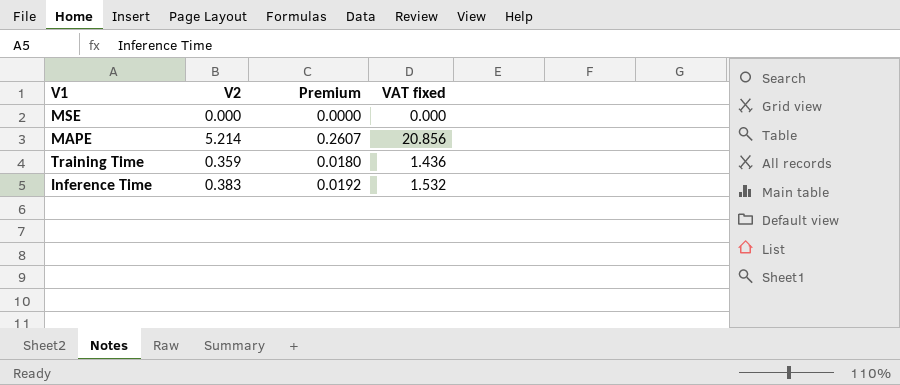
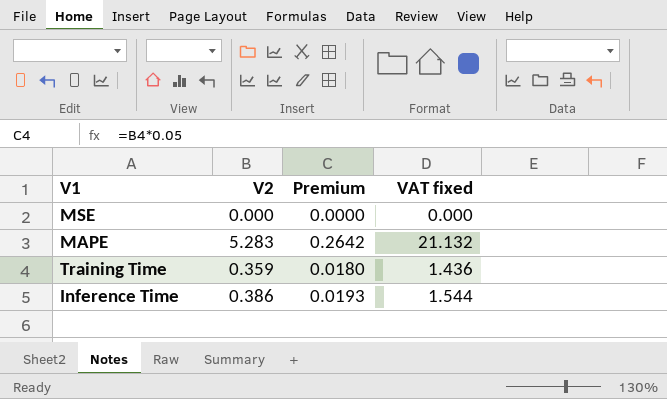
MAPE | V2: 5.214 -> 5.283
MAPE | Premium: 0.2607 -> 0.2642
MAPE | VAT fixed: 20.856 -> 21.132
Inference Time | V2: 0.383 -> 0.386
Inference Time | Premium: 0.0192 -> 0.0193
Inference Time | VAT fixed: 1.532 -> 1.544

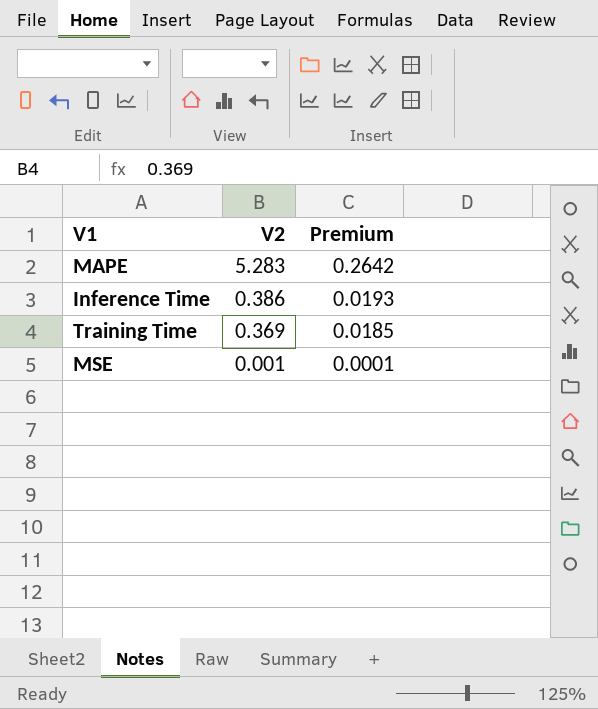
row order: none -> V2 descending
column VAT fixed | formula: [V2] * 4 -> none
Training Time | V2: 0.359 -> 0.369
Training Time | Premium: 0.0180 -> 0.0185
MSE | V2: 0.000 -> 0.001
MSE | Premium: 0.0000 -> 0.0001

